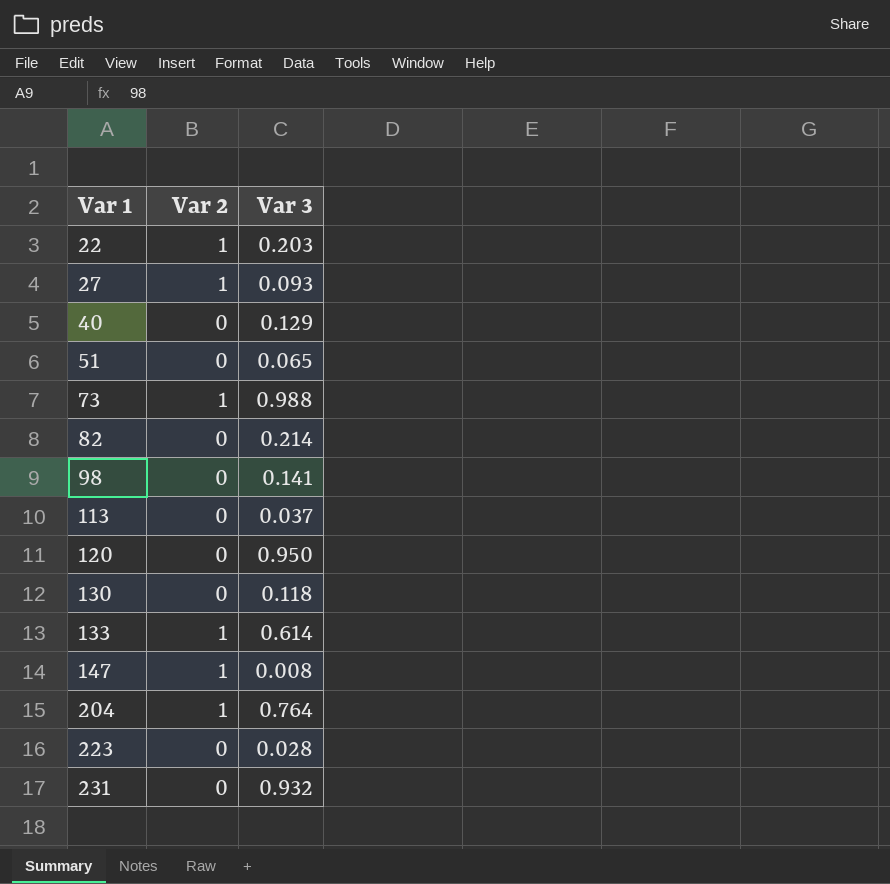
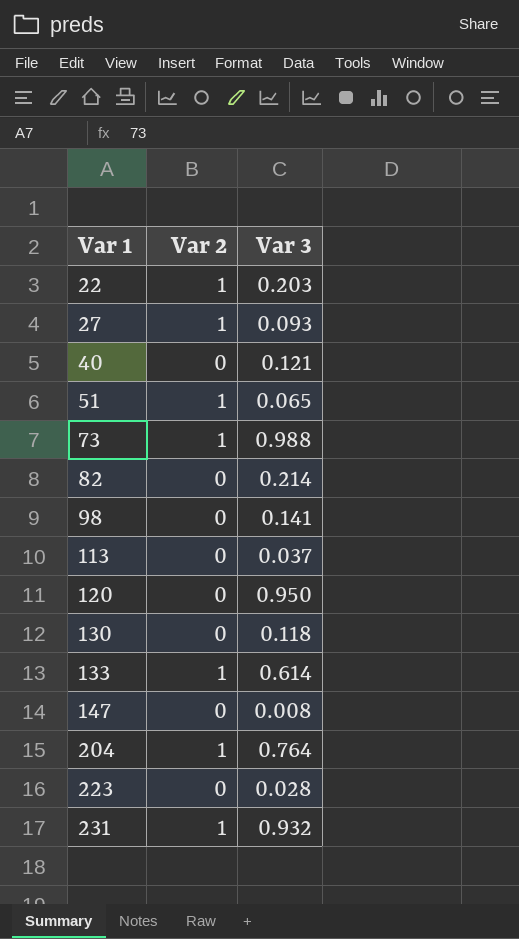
40 | Var 3: 0.129 -> 0.121
51 | Var 2: 0 -> 1
147 | Var 2: 1 -> 0
231 | Var 2: 0 -> 1

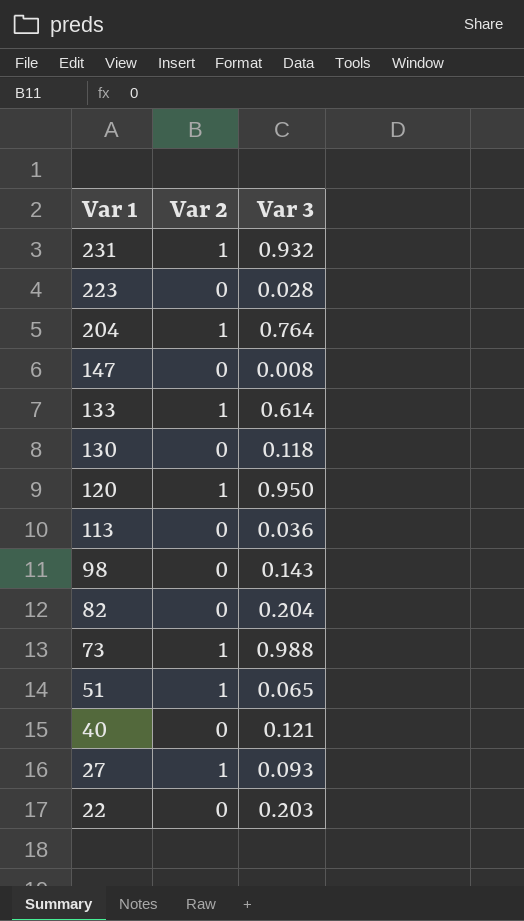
row order: Var 1 ascending -> Var 1 descending
120 | Var 2: 0 -> 1
113 | Var 3: 0.037 -> 0.036
98 | Var 3: 0.141 -> 0.143
82 | Var 3: 0.214 -> 0.204
22 | Var 2: 1 -> 0

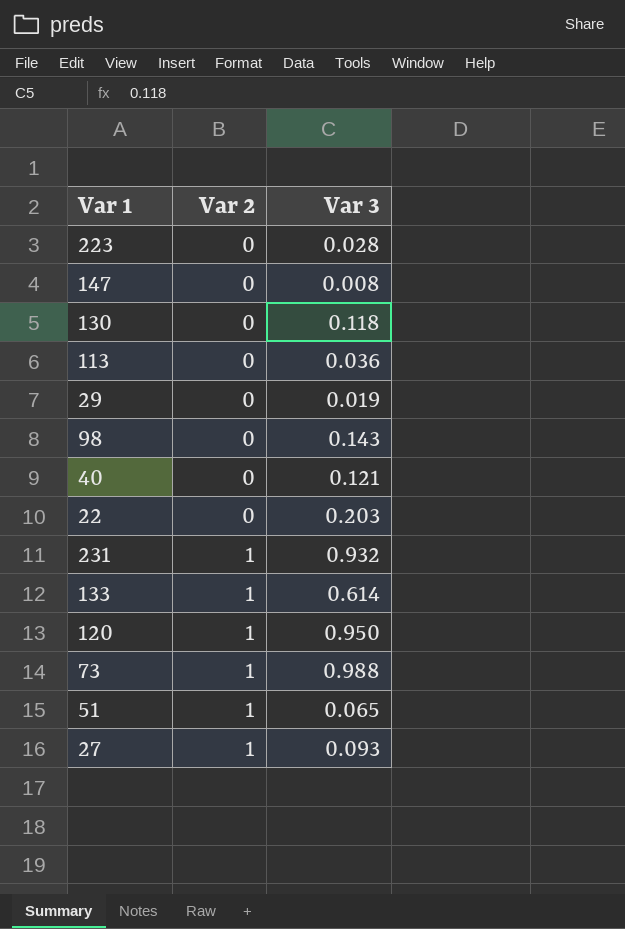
row order: Var 1 descending -> Var 2 ascending
row 204: 1 | 0.764 -> none
row 82: 0 | 0.204 -> none
row 29: none -> 0 | 0.019

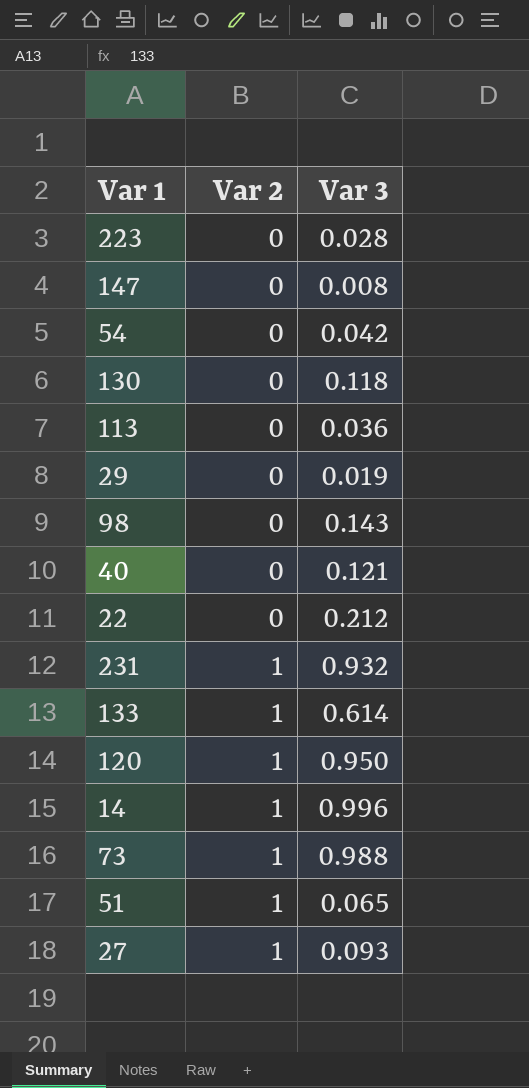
row 54: none -> 0 | 0.042
22 | Var 3: 0.203 -> 0.212
row 14: none -> 1 | 0.996

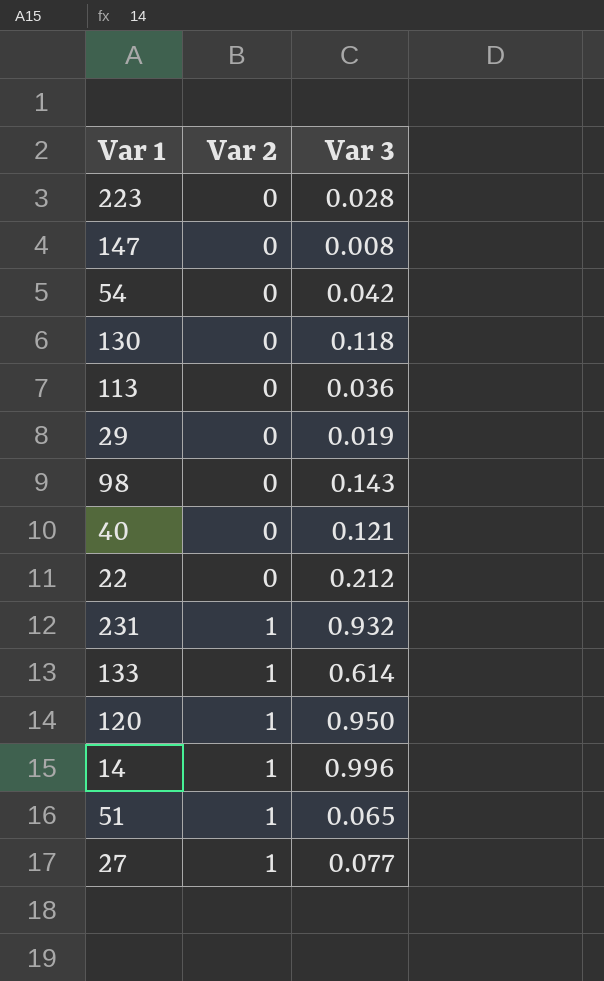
row 73: 1 | 0.988 -> none
27 | Var 3: 0.093 -> 0.077

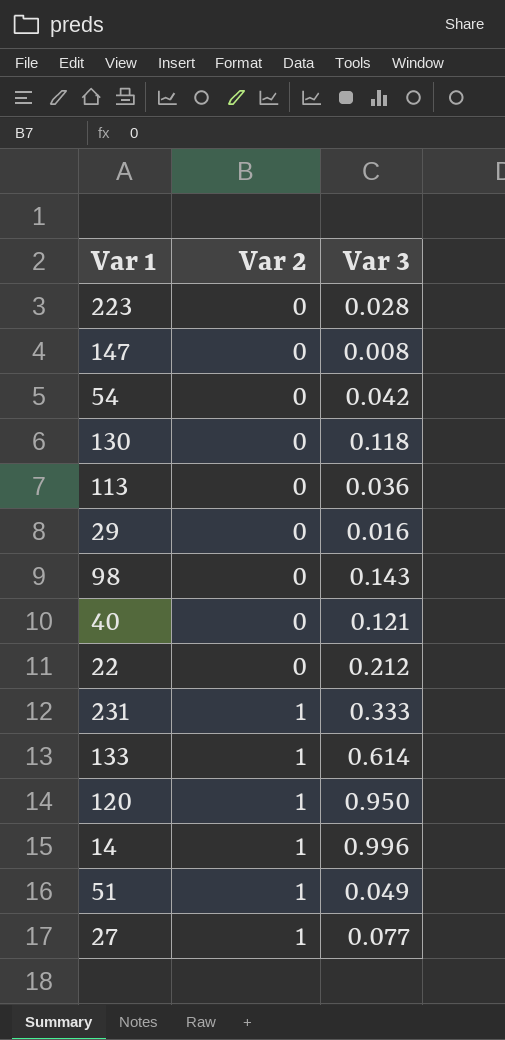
29 | Var 3: 0.019 -> 0.016
231 | Var 3: 0.932 -> 0.333
51 | Var 3: 0.065 -> 0.049

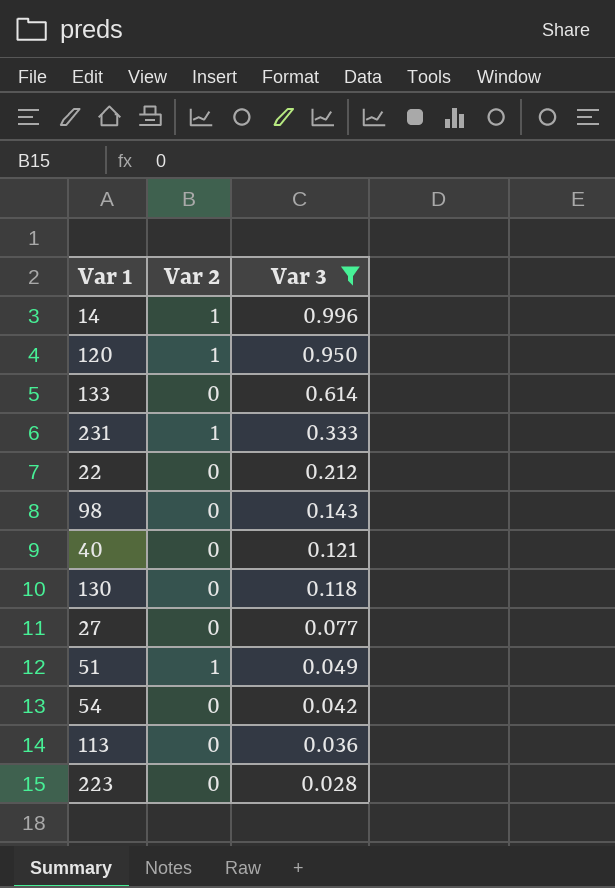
filter: none -> Var 3 >= 0.028
row order: Var 2 ascending -> Var 3 descending
133 | Var 2: 1 -> 0
27 | Var 2: 1 -> 0

